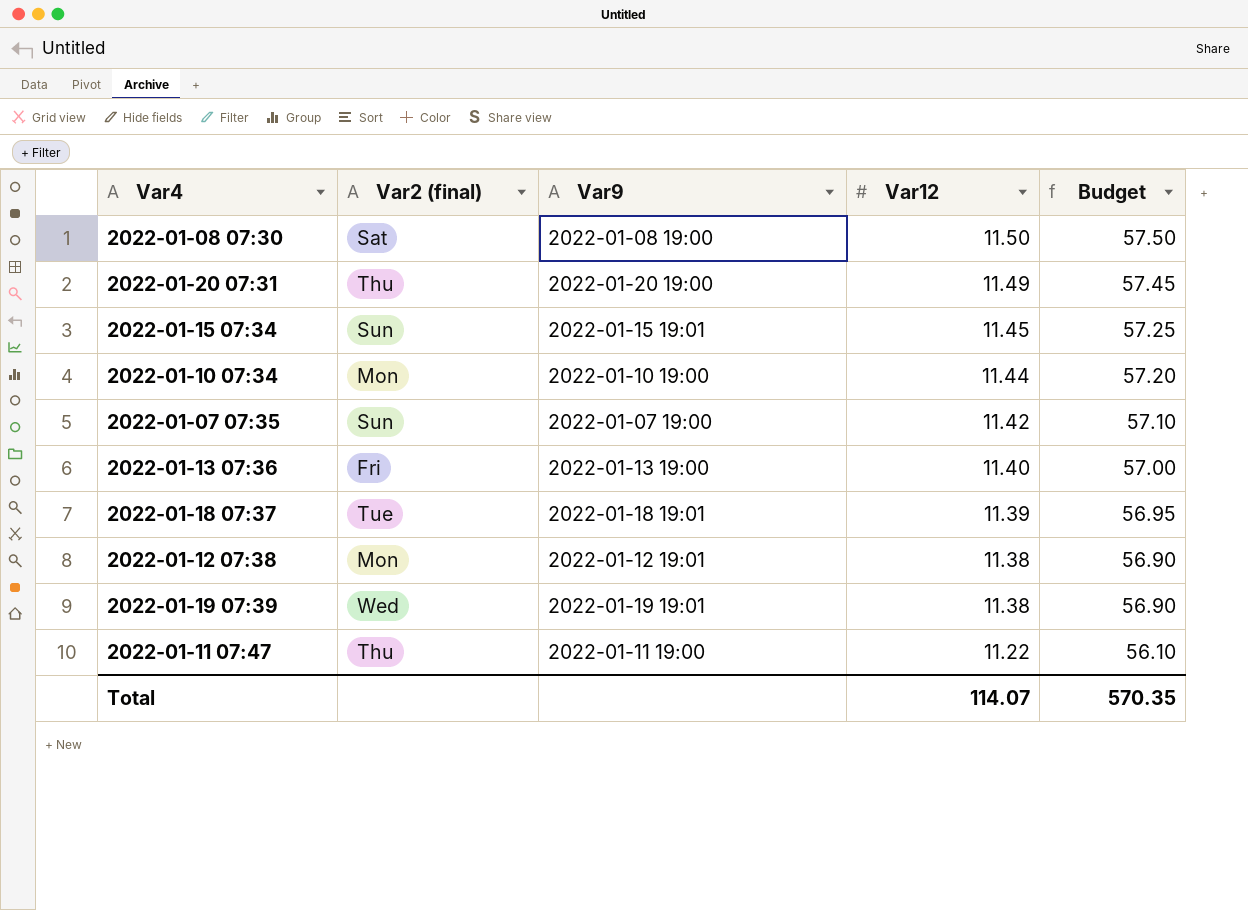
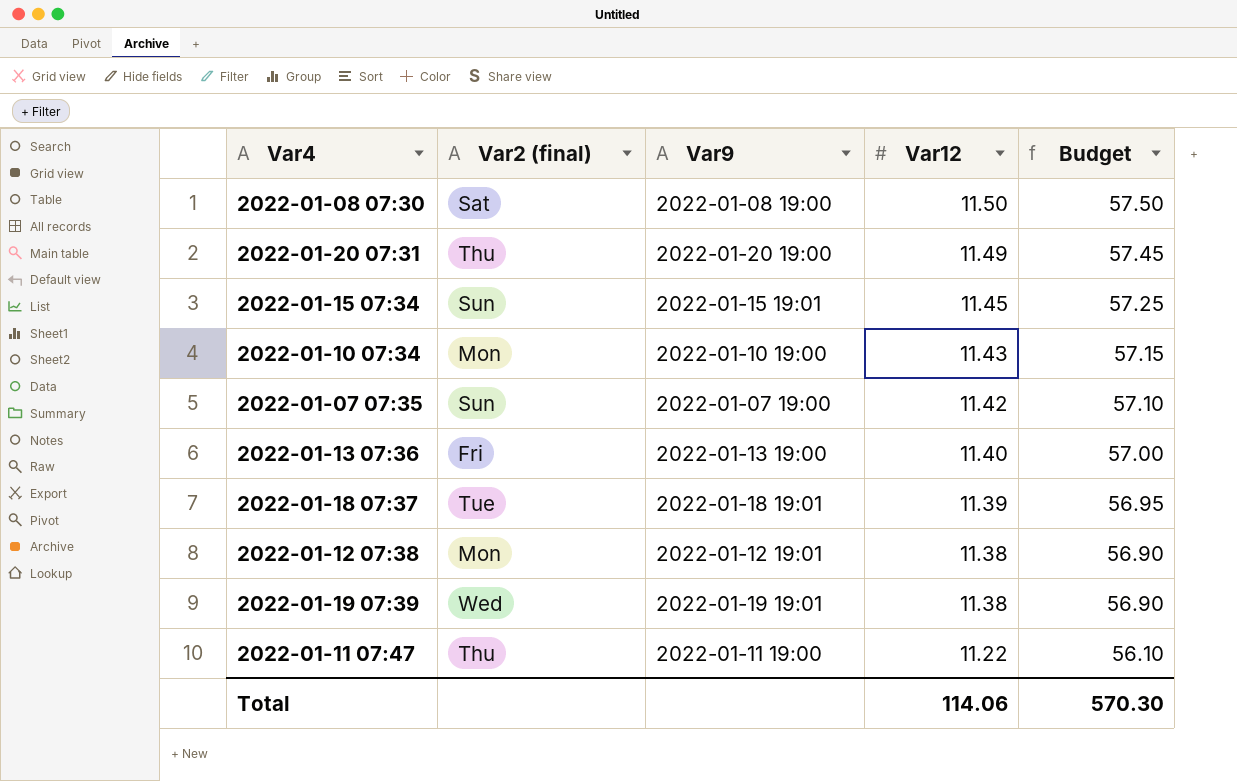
2022-01-10 07:34 | Var12: 11.44 -> 11.43
2022-01-10 07:34 | Budget: 57.20 -> 57.15
Total | Var12: 114.07 -> 114.06
Total | Budget: 570.35 -> 570.30

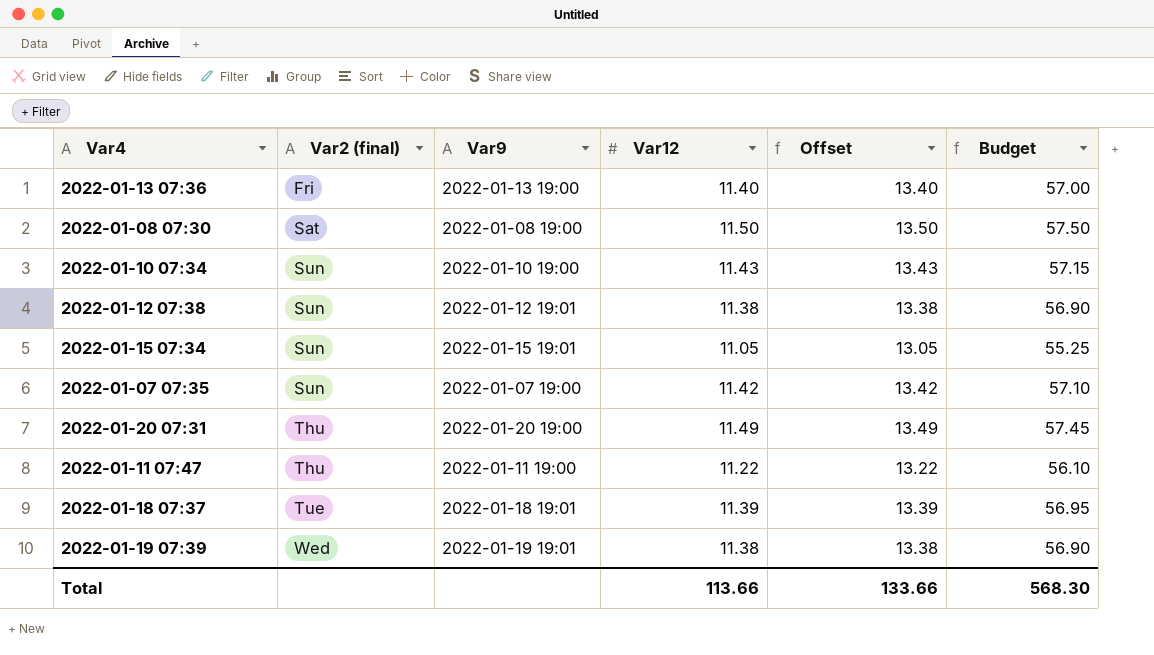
row order: Var12 descending -> Var2 (final) ascending
column Offset | formula: none -> [Var12] + 2
2022-01-10 07:34 | Var2 (final): Mon -> Sun
2022-01-12 07:38 | Var2 (final): Mon -> Sun
2022-01-15 07:34 | Var12: 11.45 -> 11.05
2022-01-15 07:34 | Budget: 57.25 -> 55.25
Total | Var12: 114.06 -> 113.66
Total | Budget: 570.30 -> 568.30

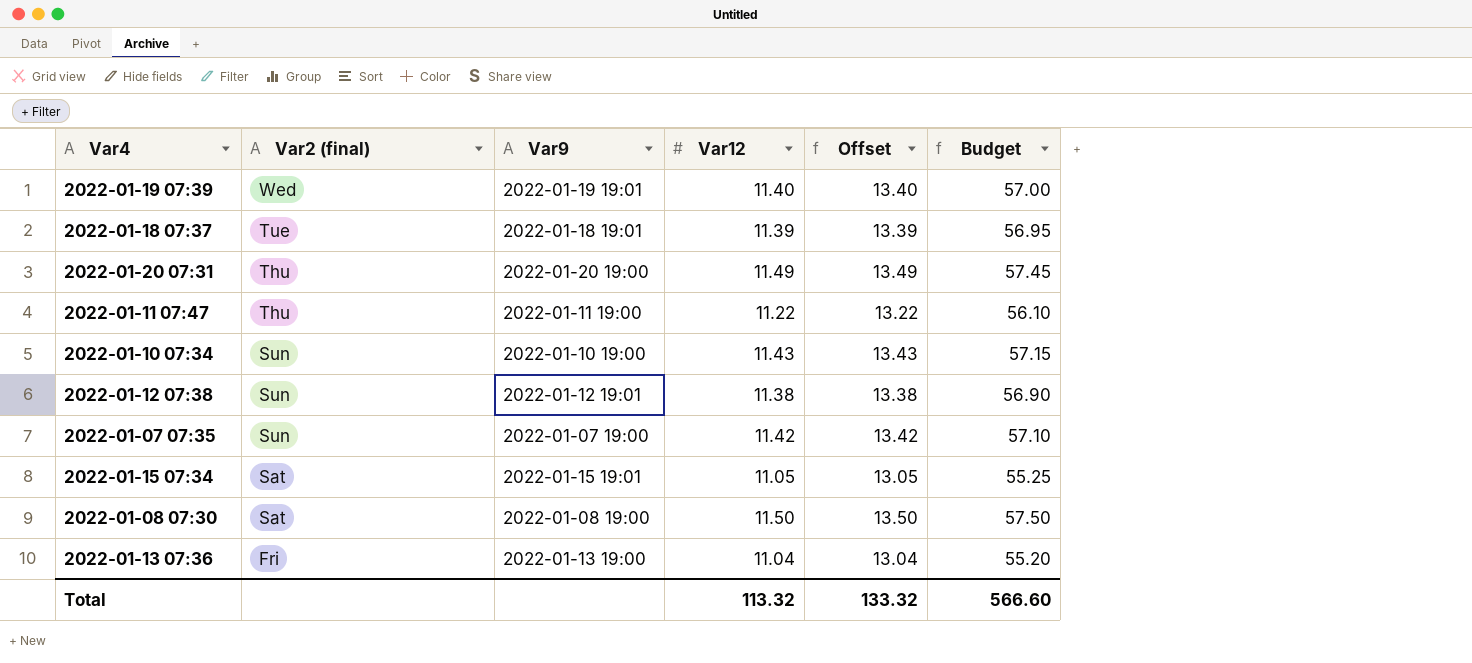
row order: Var2 (final) ascending -> Var2 (final) descending
2022-01-19 07:39 | Var12: 11.38 -> 11.40
2022-01-19 07:39 | Offset: 13.38 -> 13.40
2022-01-19 07:39 | Budget: 56.90 -> 57.00
2022-01-15 07:34 | Var2 (final): Sun -> Sat
2022-01-13 07:36 | Var12: 11.40 -> 11.04
2022-01-13 07:36 | Offset: 13.40 -> 13.04
2022-01-13 07:36 | Budget: 57.00 -> 55.20
Total | Var12: 113.66 -> 113.32
Total | Offset: 133.66 -> 133.32
Total | Budget: 568.30 -> 566.60

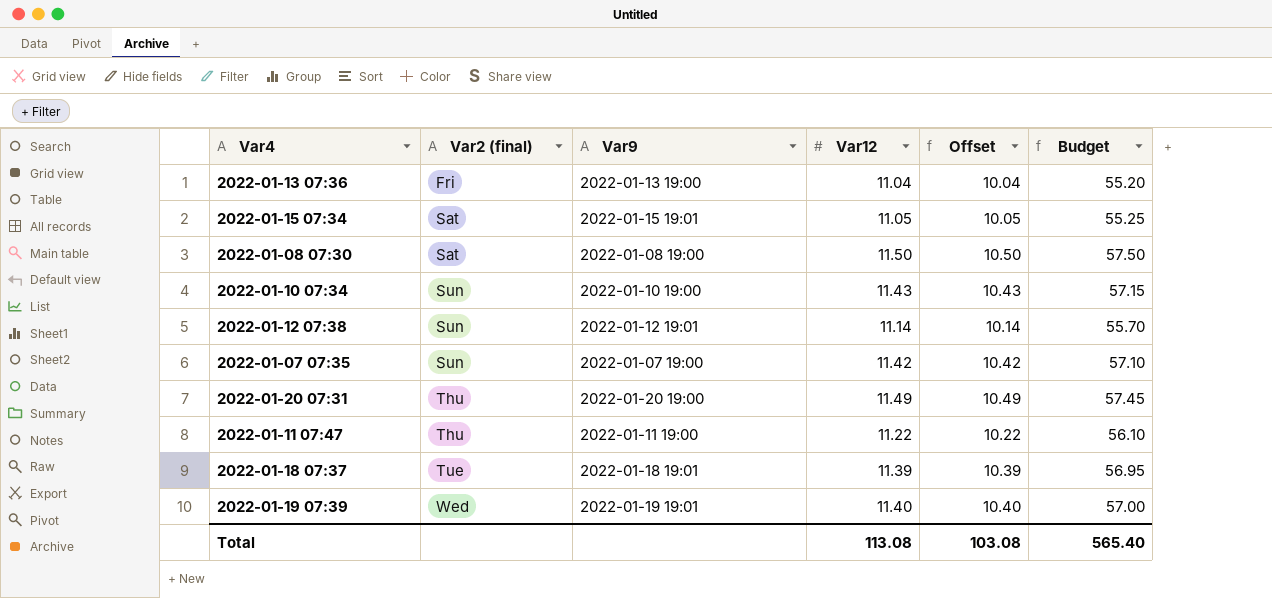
row order: Var2 (final) descending -> Var2 (final) ascending
column Offset | formula: [Var12] + 2 -> [Var12] - 1
2022-01-12 07:38 | Var12: 11.38 -> 11.14
2022-01-12 07:38 | Budget: 56.90 -> 55.70
Total | Var12: 113.32 -> 113.08
Total | Offset: 133.32 -> 103.08
Total | Budget: 566.60 -> 565.40

